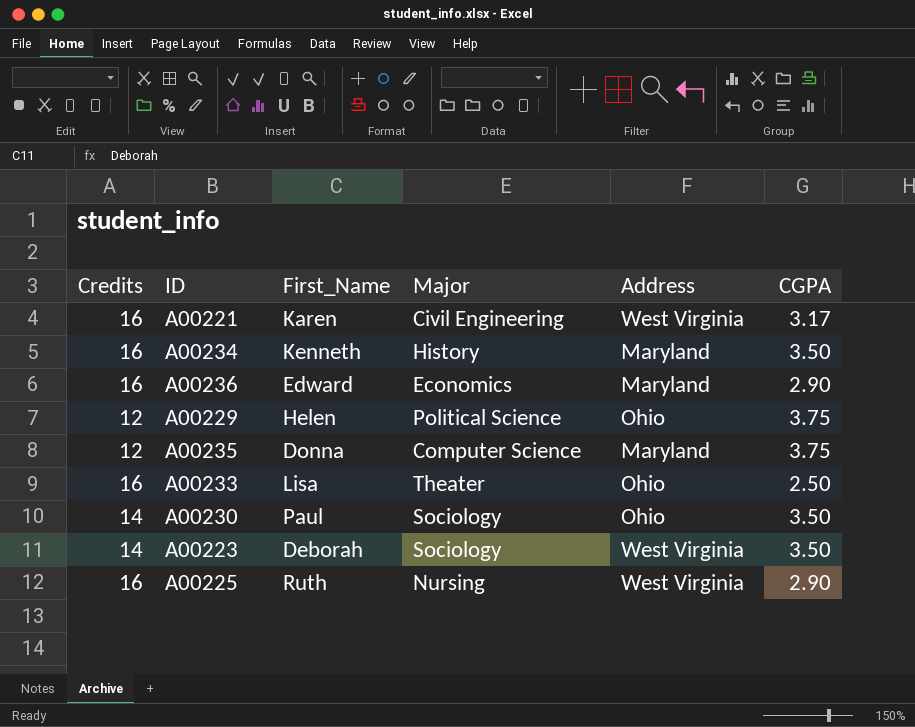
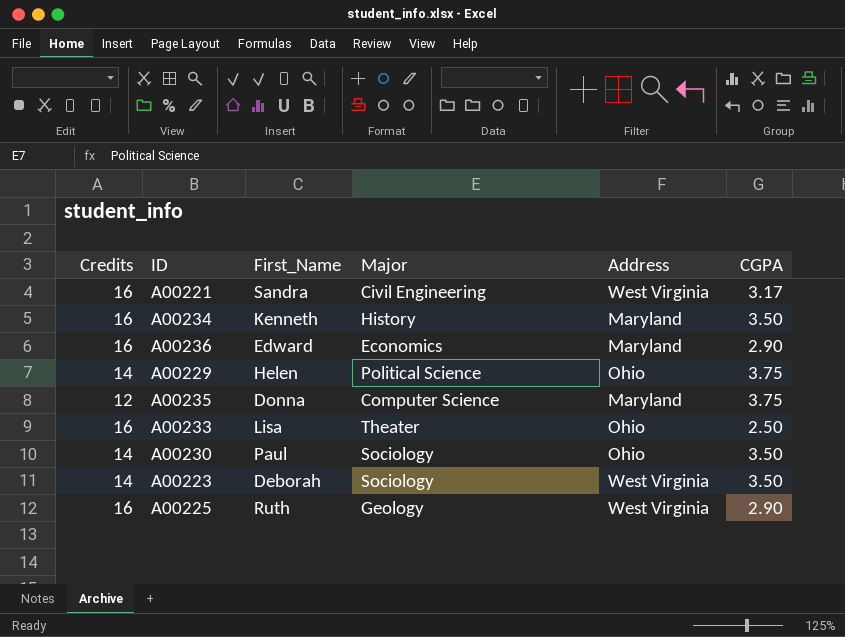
A00221 | First_Name: Karen -> Sandra
A00229 | Credits: 12 -> 14
A00225 | Major: Nursing -> Geology

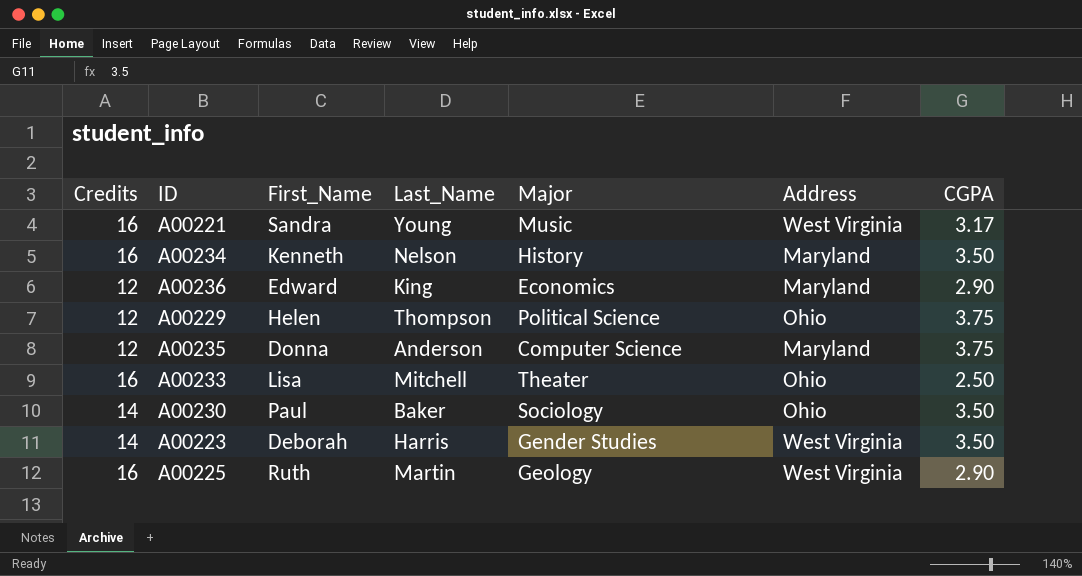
column Last_Name | position: none -> 4
A00221 | Major: Civil Engineering -> Music
A00236 | Credits: 16 -> 12
A00229 | Credits: 14 -> 12
A00223 | Major: Sociology -> Gender Studies

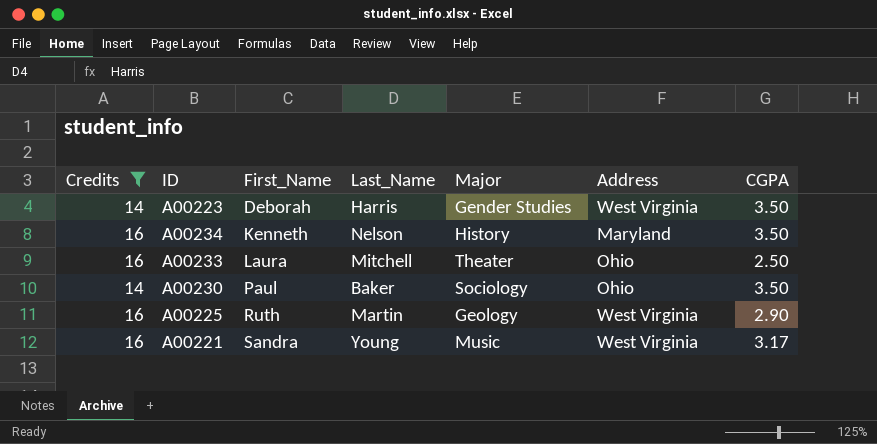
filter: none -> Credits != 12
row order: none -> First_Name ascending
A00233 | First_Name: Lisa -> Laura

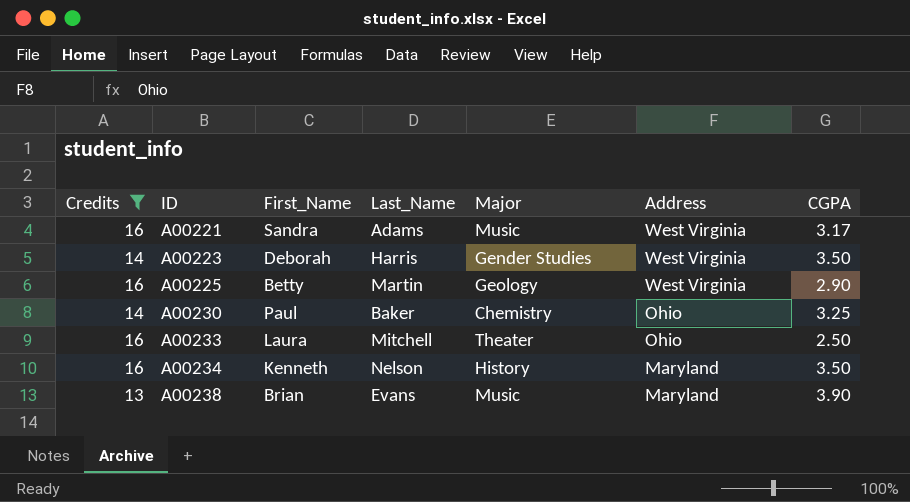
row order: First_Name ascending -> ID ascending
A00221 | Last_Name: Young -> Adams
A00225 | First_Name: Ruth -> Betty
A00230 | Major: Sociology -> Chemistry
A00230 | CGPA: 3.50 -> 3.25
row A00238: none -> 13 | Brian | Evans | Music | Maryland | 3.90

